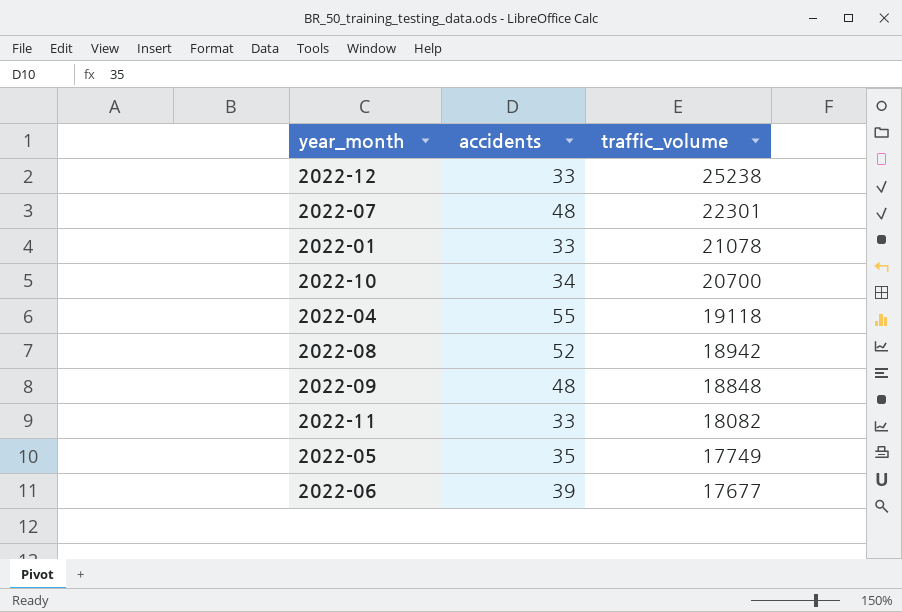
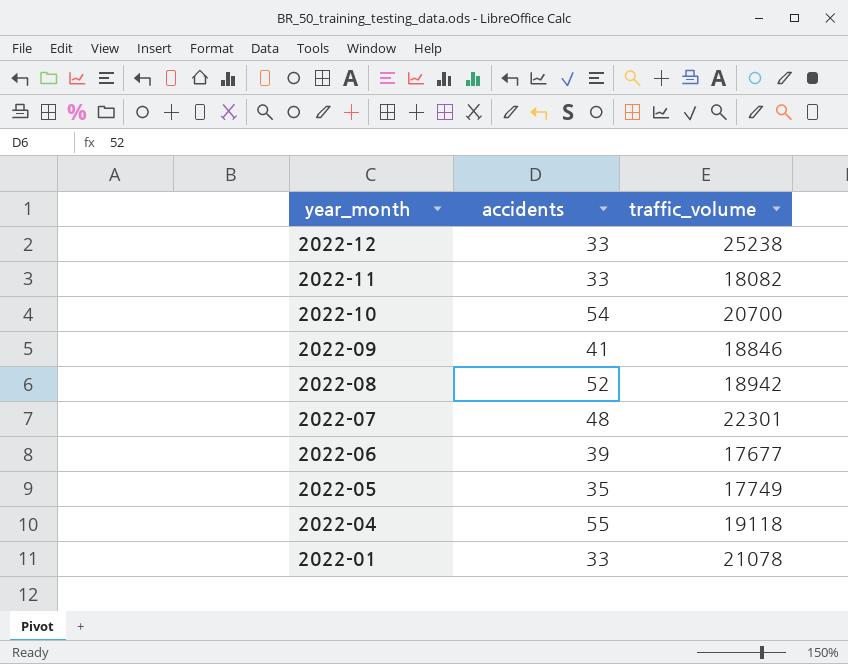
row order: traffic_volume descending -> year_month descending
2022-10 | accidents: 34 -> 54
2022-09 | accidents: 48 -> 41
2022-09 | traffic_volume: 18848 -> 18846

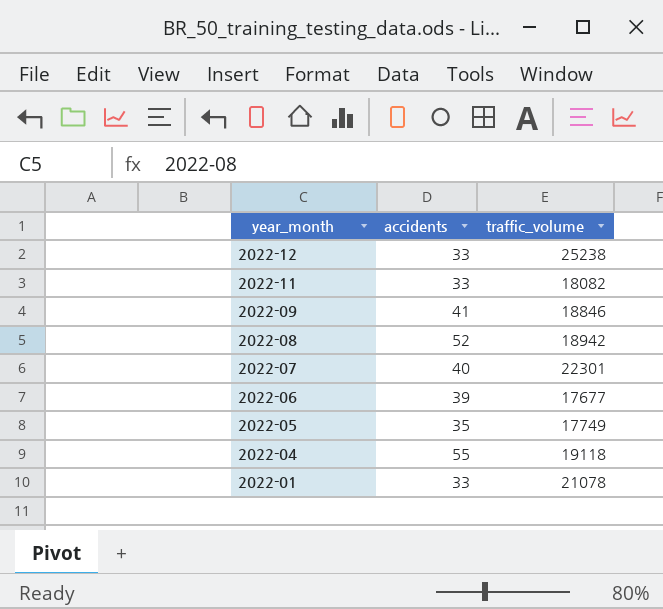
row 2022-10: 54 | 20700 -> none
2022-07 | accidents: 48 -> 40

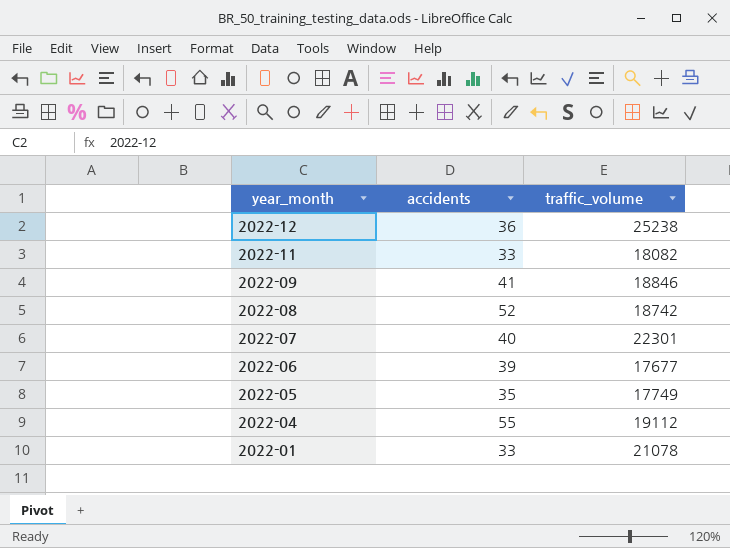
2022-12 | accidents: 33 -> 36
2022-08 | traffic_volume: 18942 -> 18742
2022-04 | traffic_volume: 19118 -> 19112

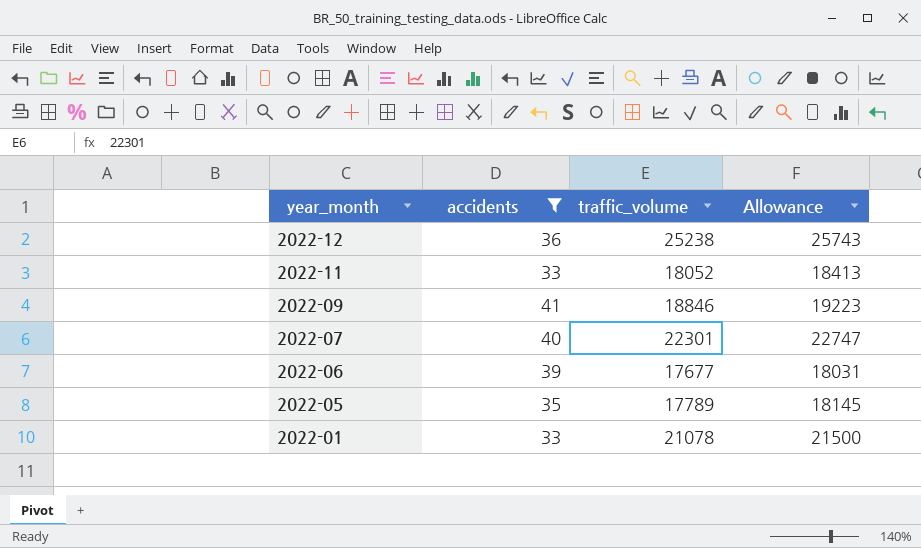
filter: none -> accidents <= 41
column Allowance | formula: none -> [traffic_volume] * 1.02
2022-11 | traffic_volume: 18082 -> 18052
2022-05 | traffic_volume: 17749 -> 17789

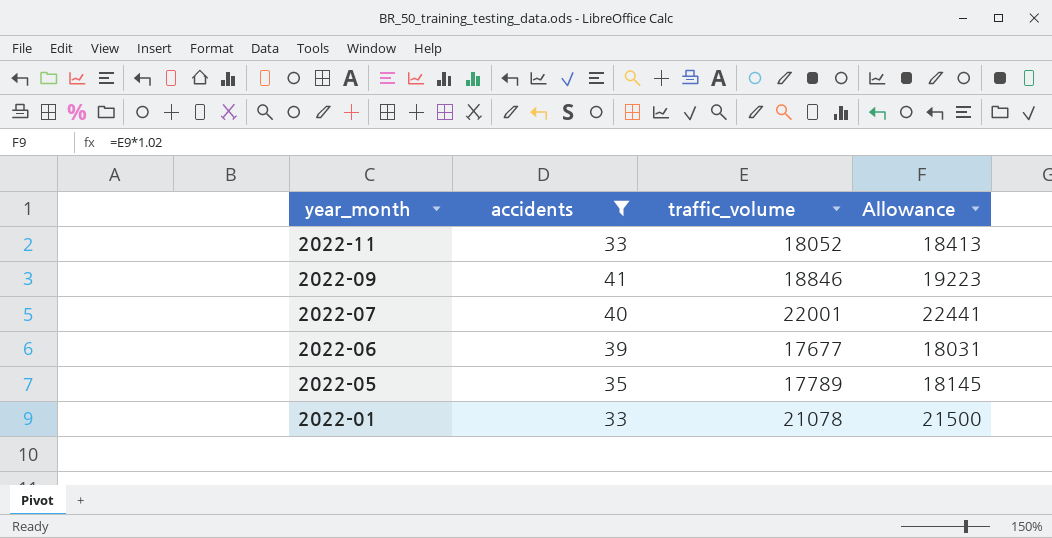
row 2022-12: 36 | 25238 | 25743 -> none
2022-07 | traffic_volume: 22301 -> 22001
2022-07 | Allowance: 22747 -> 22441

